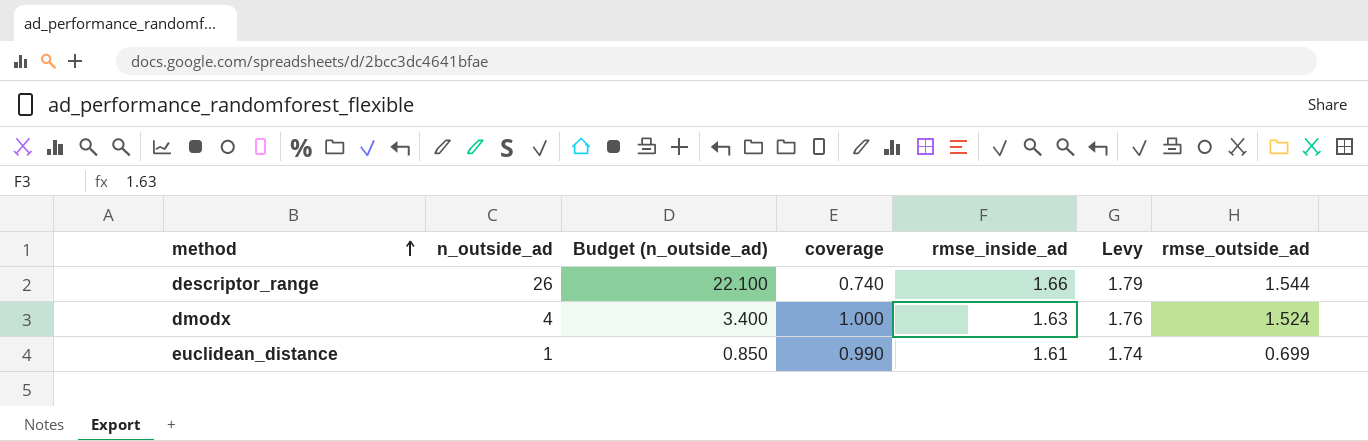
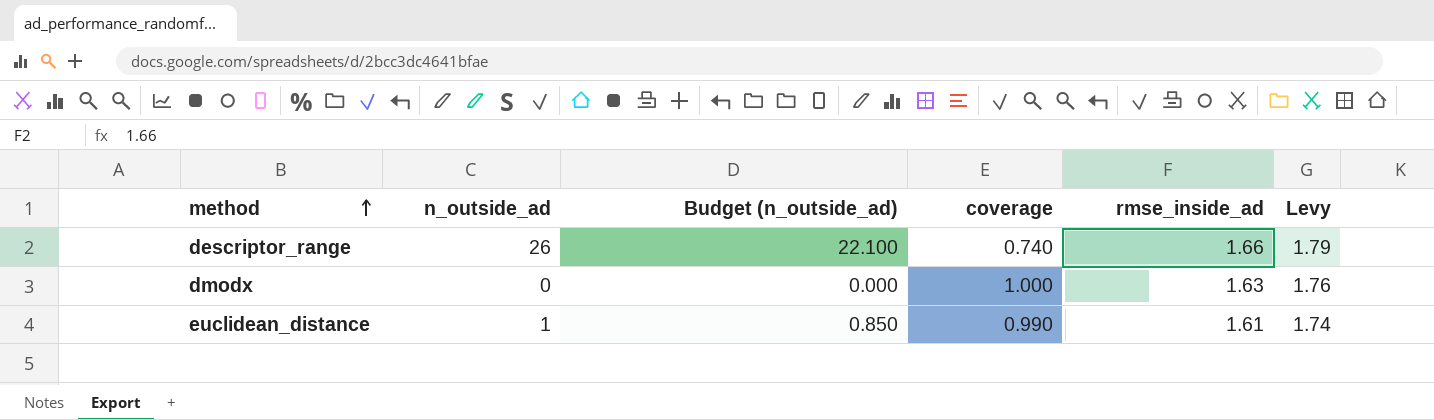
column rmse_outside_ad | position: 7 -> none
dmodx | n_outside_ad: 4 -> 0
dmodx | Budget (n_outside_ad): 3.400 -> 0.000

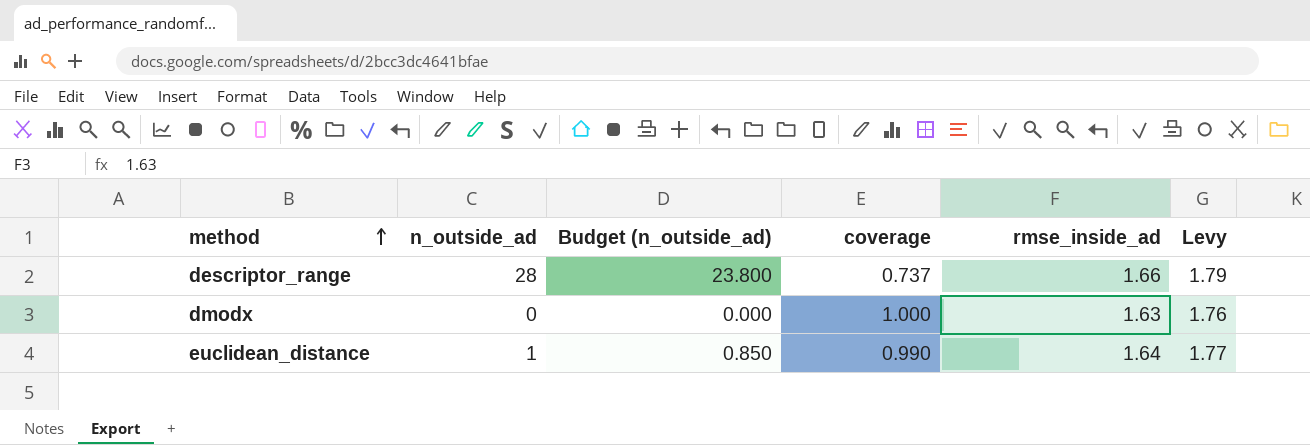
descriptor_range | n_outside_ad: 26 -> 28
descriptor_range | Budget (n_outside_ad): 22.100 -> 23.800
descriptor_range | coverage: 0.740 -> 0.737
euclidean_distance | rmse_inside_ad: 1.61 -> 1.64
euclidean_distance | Levy: 1.74 -> 1.77

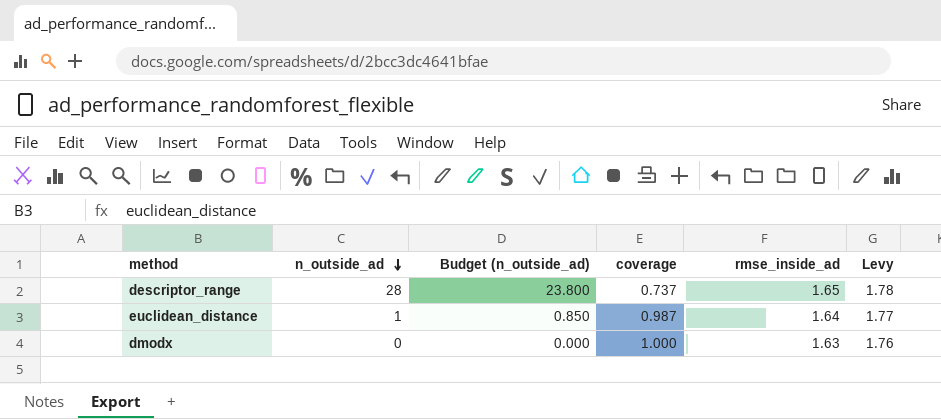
row order: method ascending -> n_outside_ad descending
descriptor_range | rmse_inside_ad: 1.66 -> 1.65
descriptor_range | Levy: 1.79 -> 1.78
euclidean_distance | coverage: 0.990 -> 0.987

